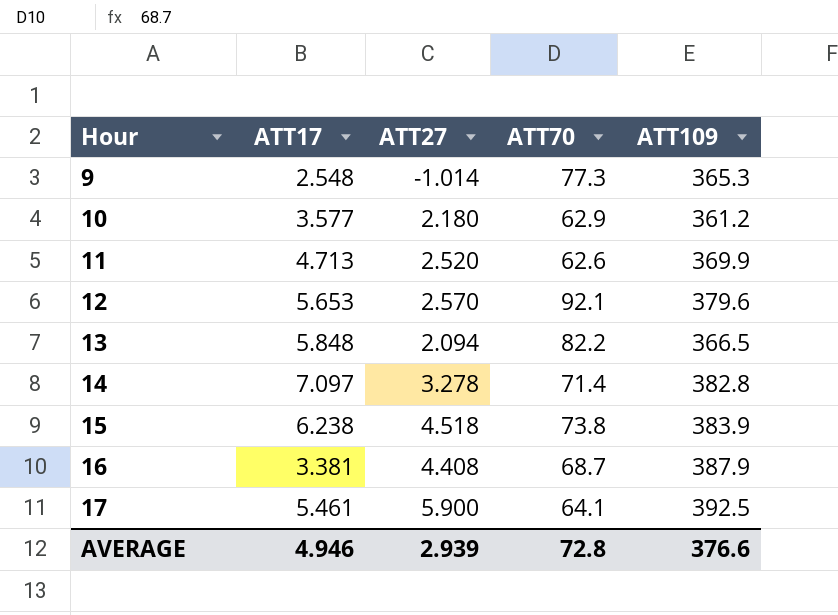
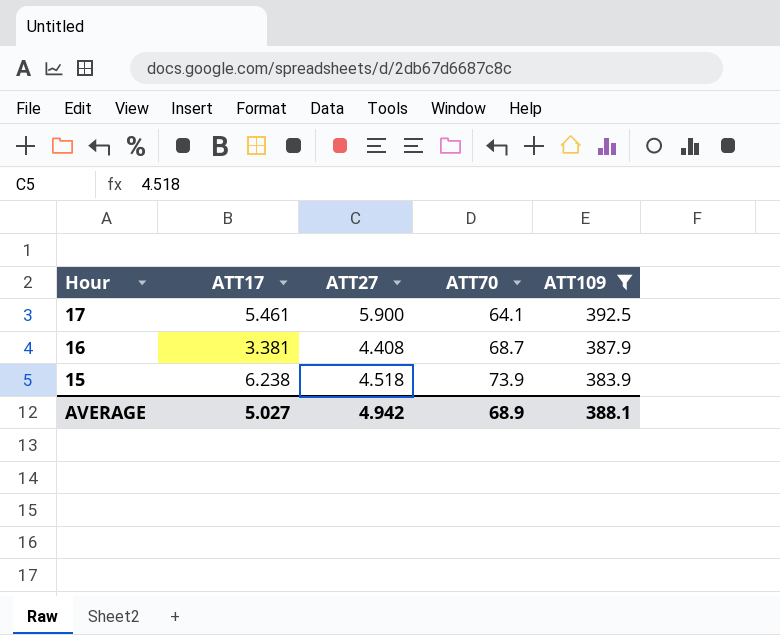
filter: none -> ATT109 >= 383.9
row order: Hour ascending -> Hour descending
15 | ATT70: 73.8 -> 73.9
AVERAGE | ATT17: 4.946 -> 5.027
AVERAGE | ATT27: 2.939 -> 4.942
AVERAGE | ATT70: 72.8 -> 68.9
AVERAGE | ATT109: 376.6 -> 388.1

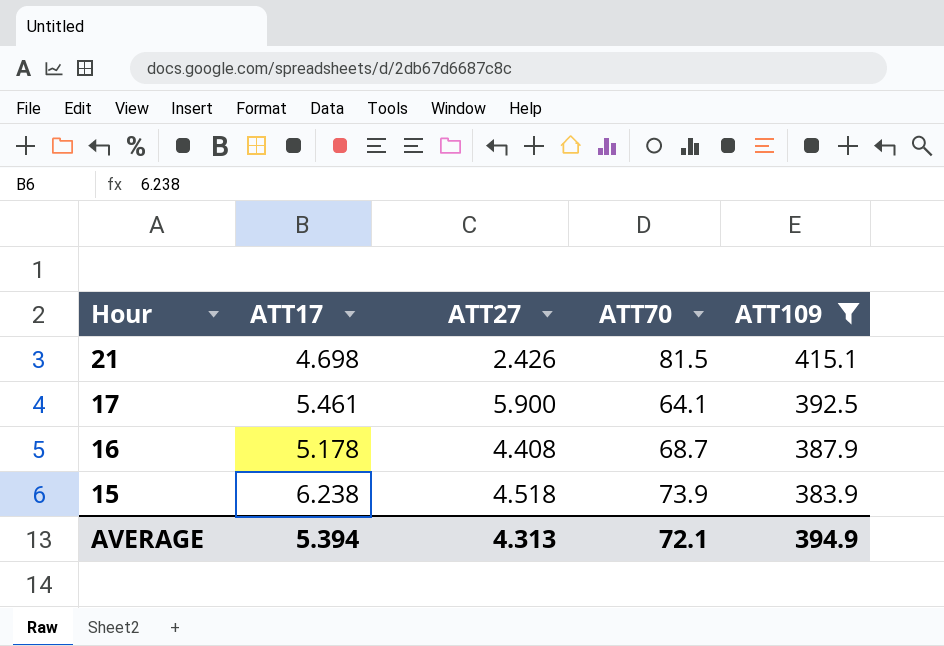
row 21: none -> 4.698 | 2.426 | 81.5 | 415.1
16 | ATT17: 3.381 -> 5.178
AVERAGE | ATT17: 5.027 -> 5.394
AVERAGE | ATT27: 4.942 -> 4.313
AVERAGE | ATT70: 68.9 -> 72.1
AVERAGE | ATT109: 388.1 -> 394.9

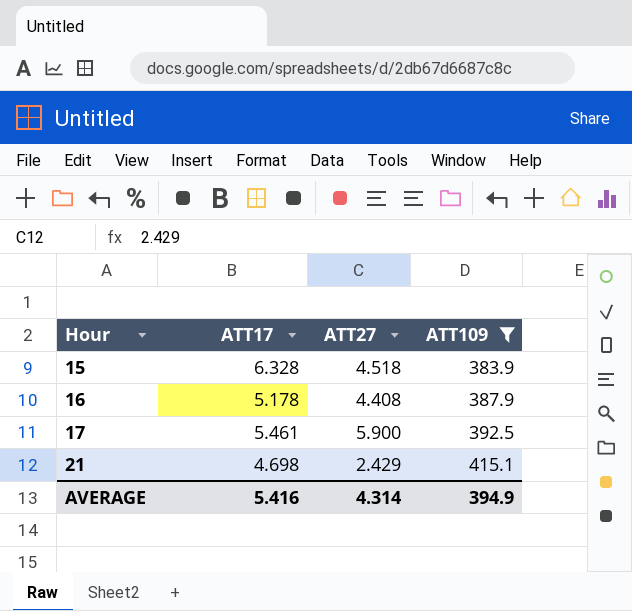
row order: Hour descending -> Hour ascending
column ATT70 | position: 4 -> none
15 | ATT17: 6.238 -> 6.328
21 | ATT27: 2.426 -> 2.429
AVERAGE | ATT17: 5.394 -> 5.416
AVERAGE | ATT27: 4.313 -> 4.314

